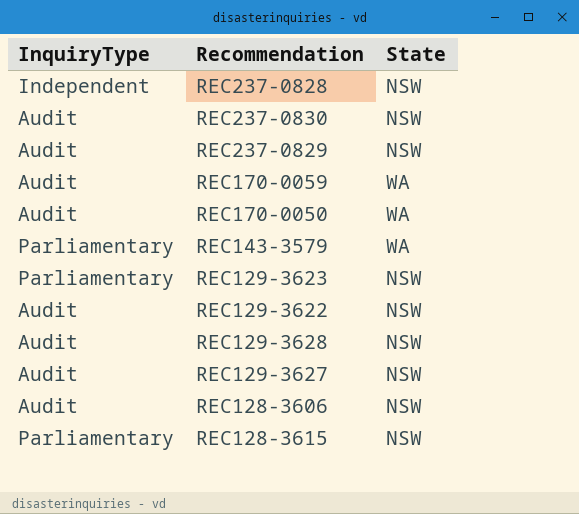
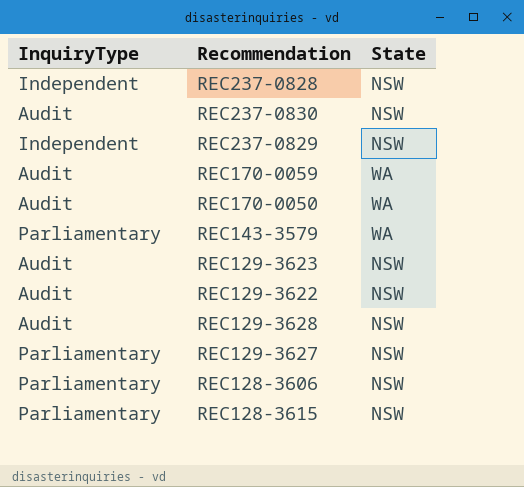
REC237-0829 | InquiryType: Audit -> Independent
REC129-3623 | InquiryType: Parliamentary -> Audit
REC129-3627 | InquiryType: Audit -> Parliamentary
REC128-3606 | InquiryType: Audit -> Parliamentary

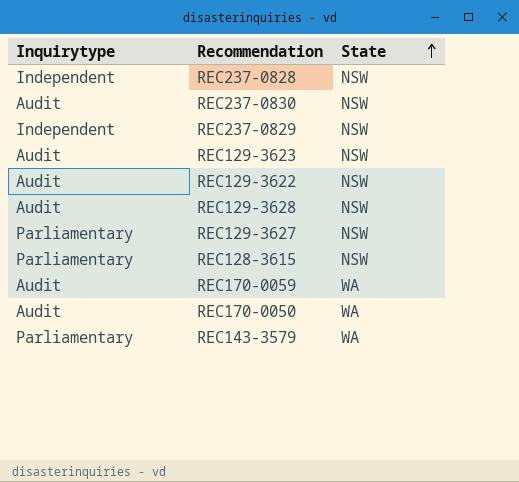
row order: none -> State ascending
column name: InquiryType -> Inquirytype
row REC128-3606: Parliamentary | NSW -> none

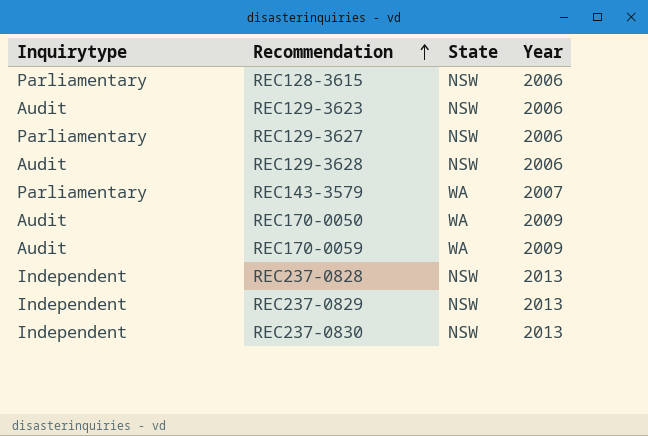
row order: State ascending -> Recommendation ascending
column Year | position: none -> 4
row REC129-3622: Audit | NSW -> none
REC237-0830 | Inquirytype: Audit -> Independent

